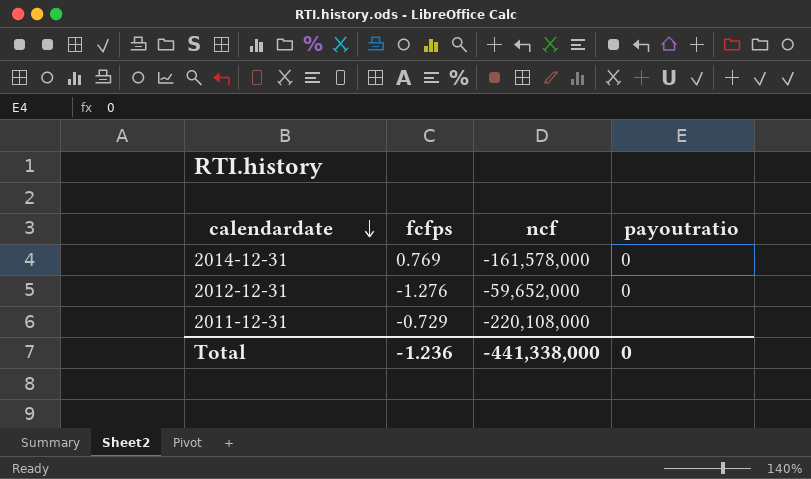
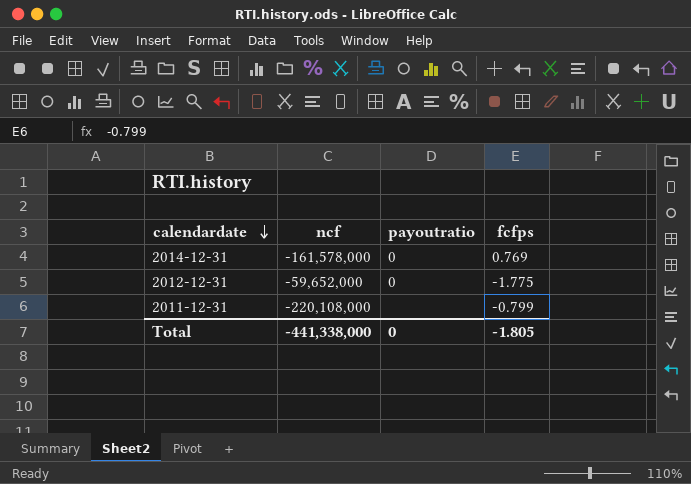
column fcfps | position: 2 -> 4
2012-12-31 | fcfps: -1.276 -> -1.775
2011-12-31 | fcfps: -0.729 -> -0.799
Total | fcfps: -1.236 -> -1.805

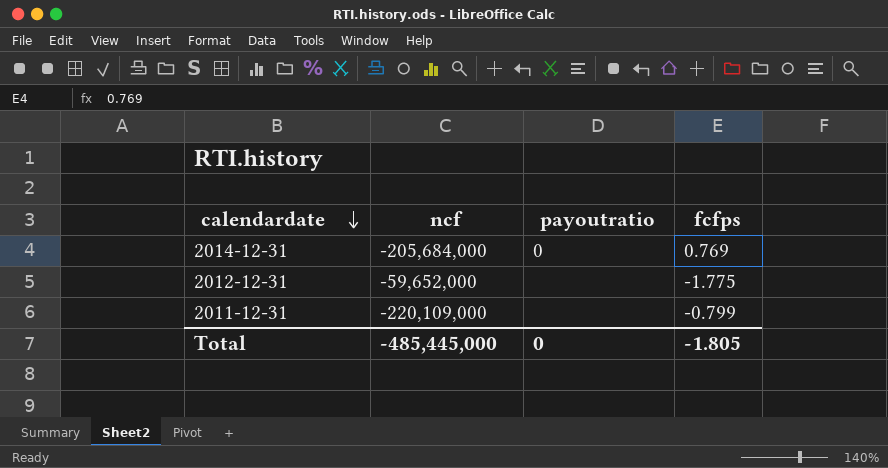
2014-12-31 | ncf: -161,578,000 -> -205,684,000
2012-12-31 | payoutratio: 0 -> none
2011-12-31 | ncf: -220,108,000 -> -220,109,000
Total | ncf: -441,338,000 -> -485,445,000

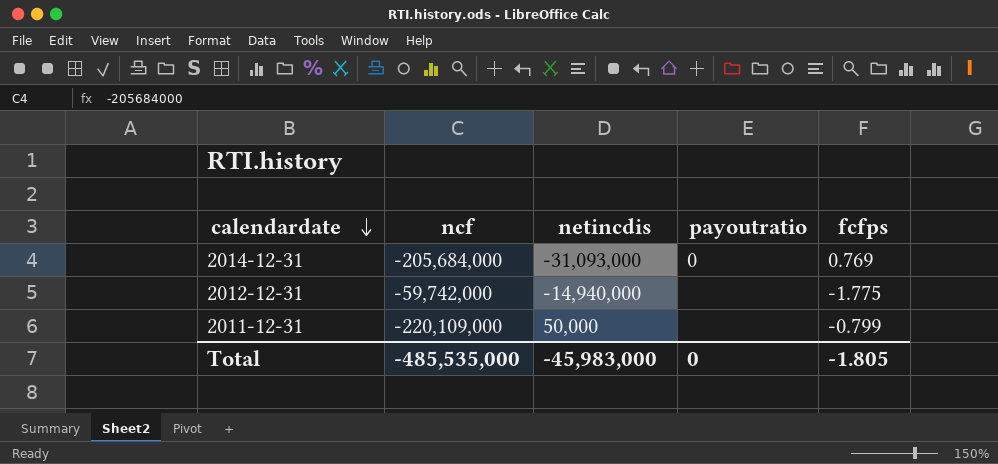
column netincdis | position: none -> 3
2012-12-31 | ncf: -59,652,000 -> -59,742,000
Total | ncf: -485,445,000 -> -485,535,000

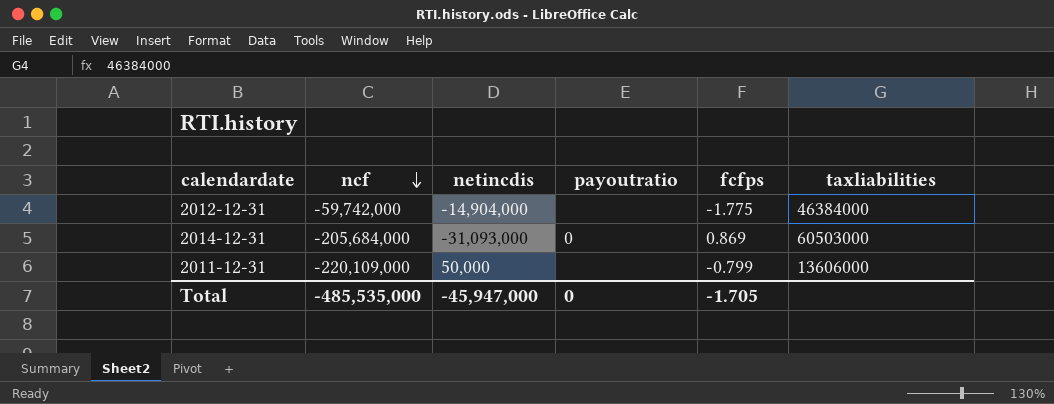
row order: calendardate descending -> ncf descending
column taxliabilities | position: none -> 6
2012-12-31 | netincdis: -14,940,000 -> -14,904,000
2014-12-31 | fcfps: 0.769 -> 0.869
Total | netincdis: -45,983,000 -> -45,947,000
Total | fcfps: -1.805 -> -1.705

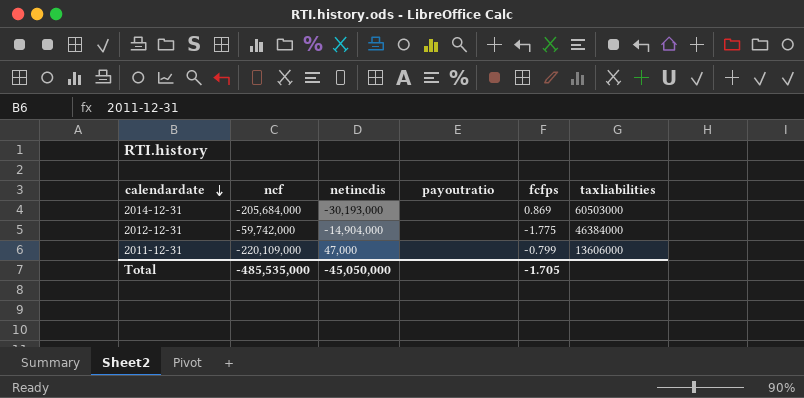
row order: ncf descending -> calendardate descending
2014-12-31 | netincdis: -31,093,000 -> -30,193,000
2014-12-31 | payoutratio: 0 -> none
2011-12-31 | netincdis: 50,000 -> 47,000
Total | netincdis: -45,947,000 -> -45,050,000
Total | payoutratio: 0 -> none

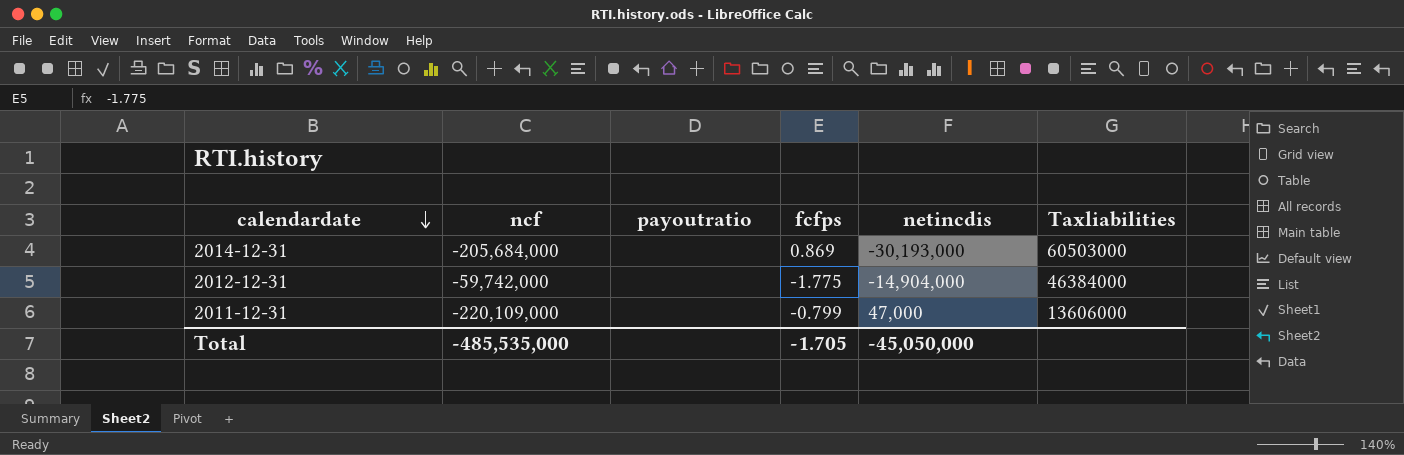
column netincdis | position: 3 -> 5
column name: taxliabilities -> Taxliabilities

